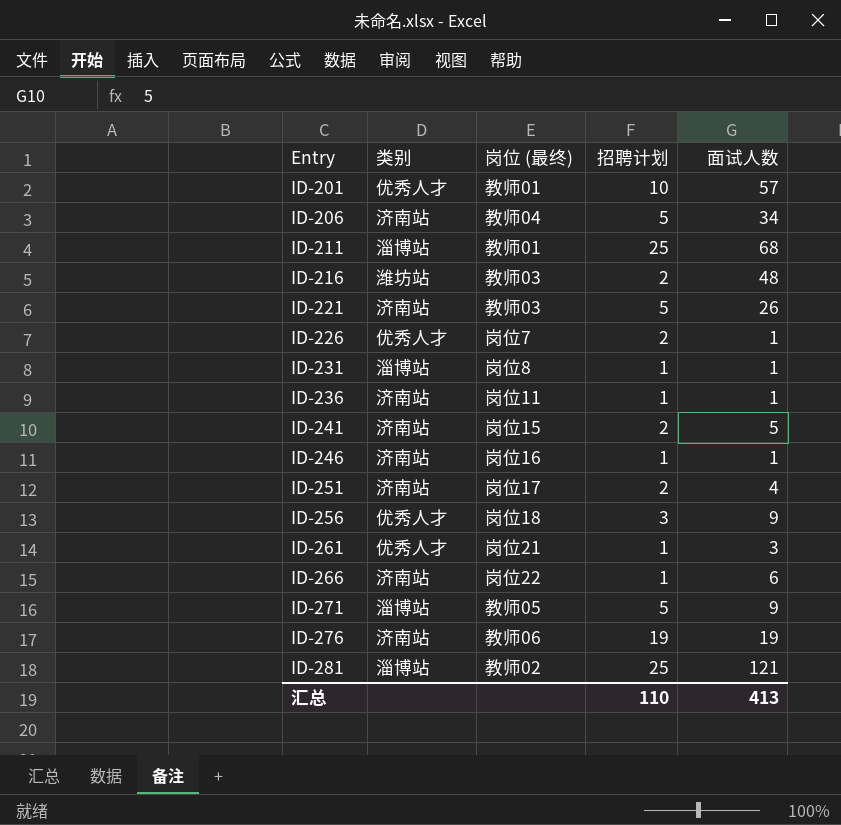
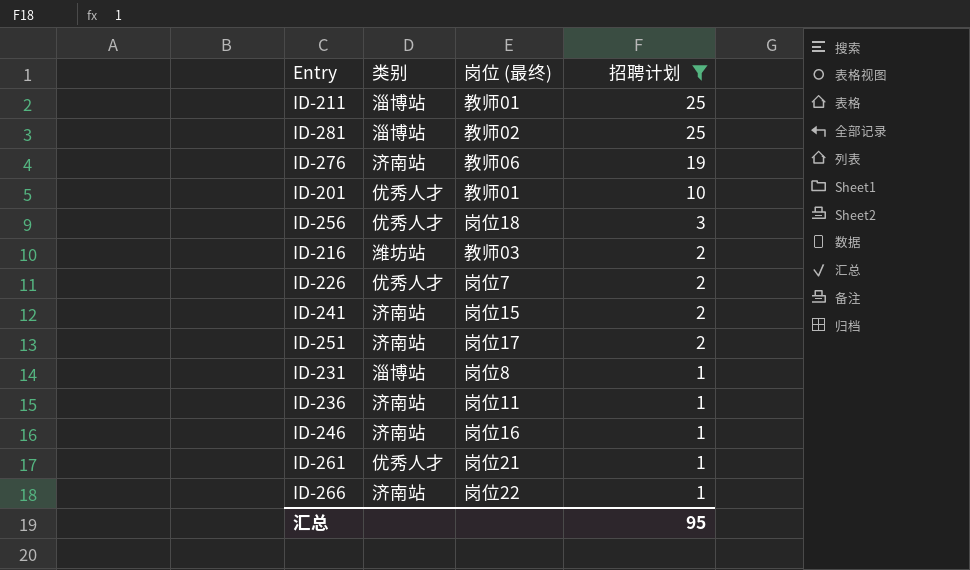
filter: none -> 招聘计划 != 5
row order: Entry ascending -> 招聘计划 descending
column 面试人数 | position: 5 -> none
汇总 | 招聘计划: 110 -> 95

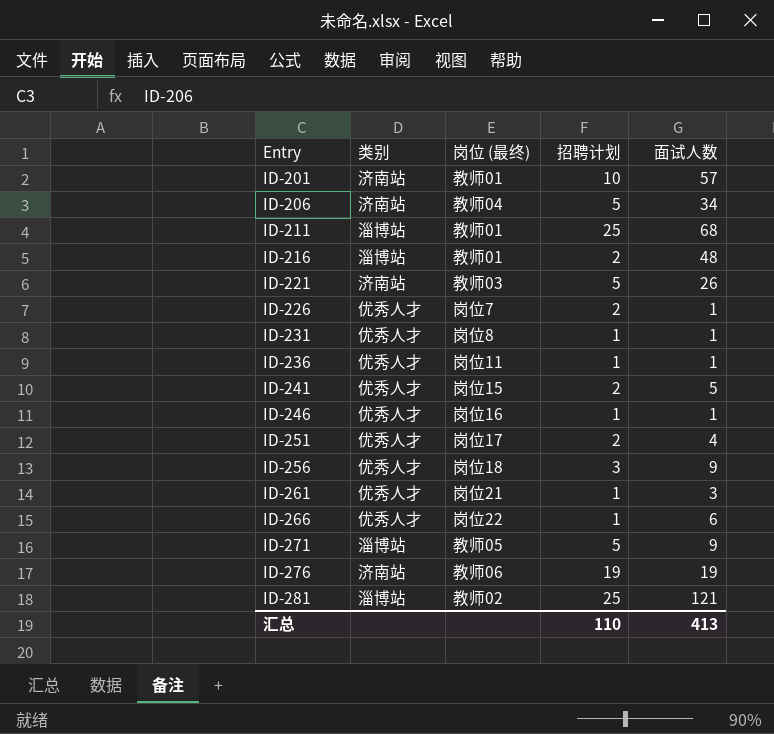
filter: 招聘计划 != 5 -> none
row order: 招聘计划 descending -> Entry ascending
column 面试人数 | position: none -> 5
ID-201 | 类别: 优秀人才 -> 济南站
ID-216 | 类别: 潍坊站 -> 淄博站
ID-216 | 岗位 (最终): 教师03 -> 教师01
ID-231 | 类别: 淄博站 -> 优秀人才
ID-236 | 类别: 济南站 -> 优秀人才
ID-241 | 类别: 济南站 -> 优秀人才
ID-246 | 类别: 济南站 -> 优秀人才
ID-251 | 类别: 济南站 -> 优秀人才
ID-266 | 类别: 济南站 -> 优秀人才
汇总 | 招聘计划: 95 -> 110

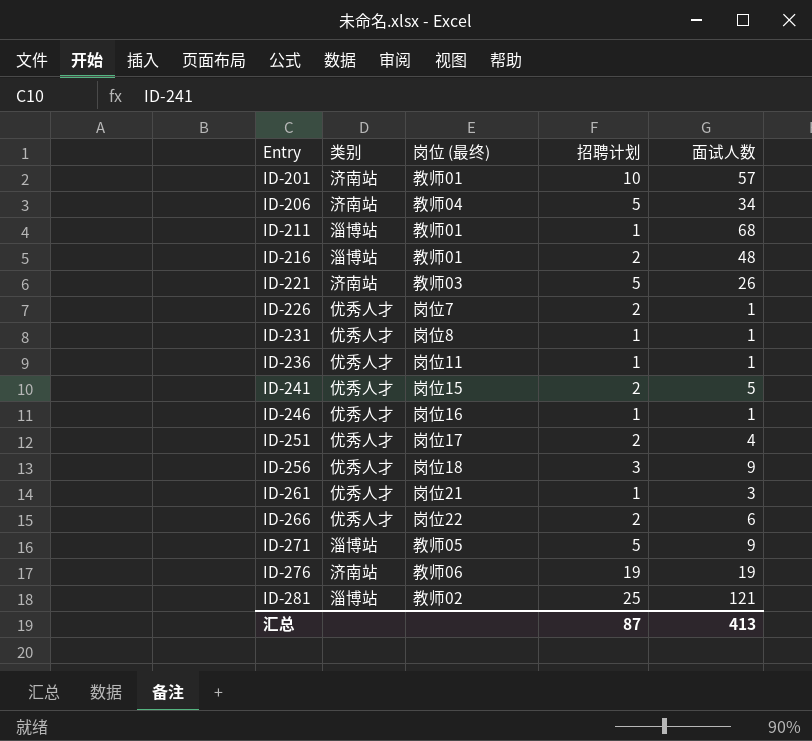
ID-211 | 招聘计划: 25 -> 1
ID-266 | 招聘计划: 1 -> 2
汇总 | 招聘计划: 110 -> 87

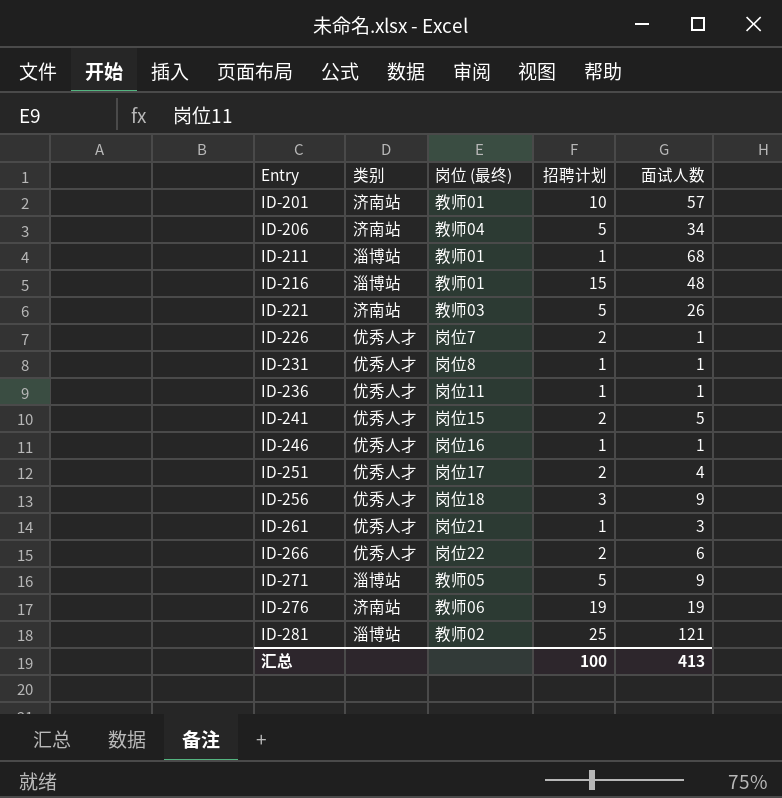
ID-216 | 招聘计划: 2 -> 15
汇总 | 招聘计划: 87 -> 100

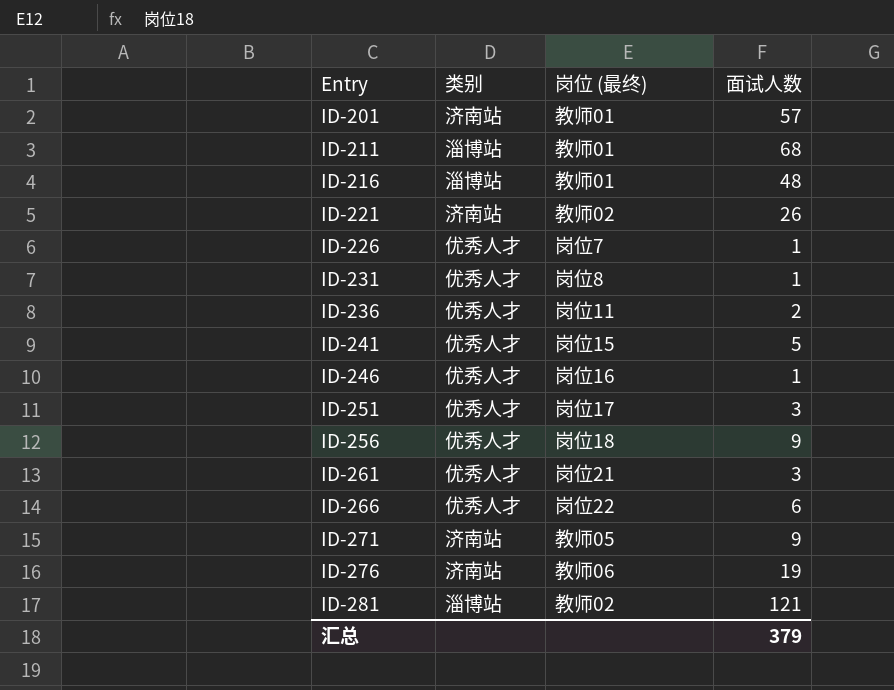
column 招聘计划 | position: 4 -> none
row ID-206: 济南站 | 教师04 | 5 | 34 -> none
ID-221 | 岗位 (最终): 教师03 -> 教师02
ID-236 | 面试人数: 1 -> 2
ID-251 | 面试人数: 4 -> 3
ID-271 | 类别: 淄博站 -> 济南站
汇总 | 面试人数: 413 -> 379

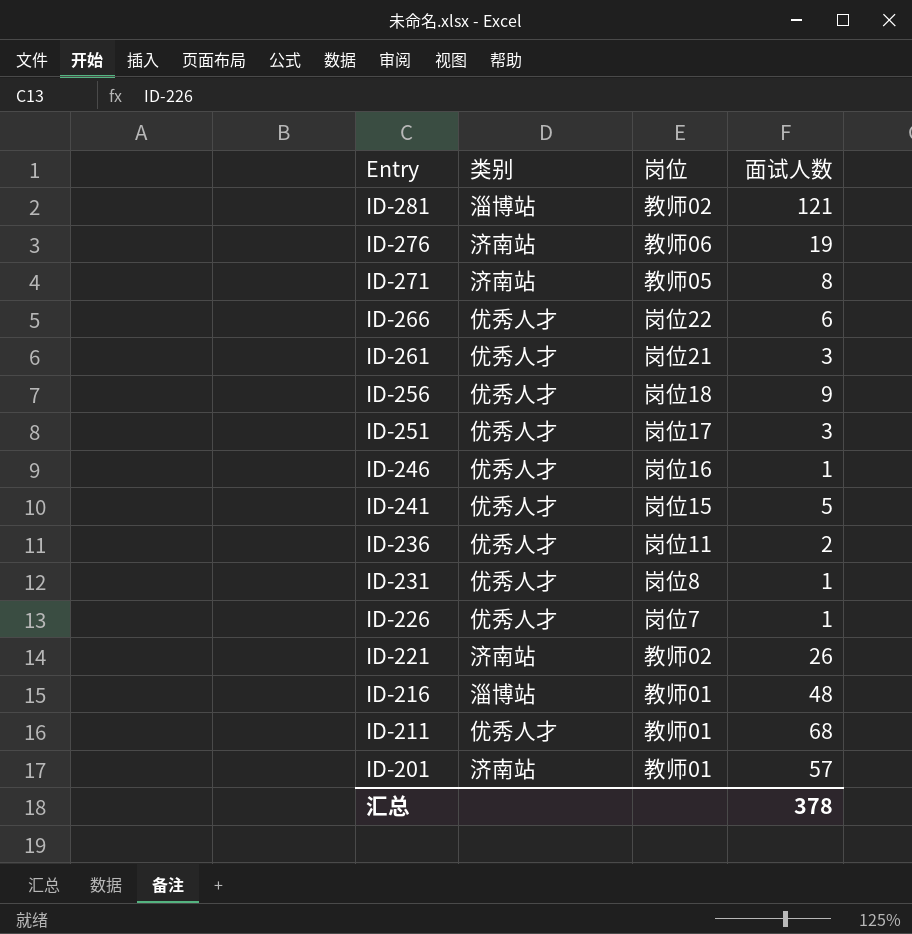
row order: Entry ascending -> Entry descending
column name: 岗位 (最终) -> 岗位
ID-271 | 面试人数: 9 -> 8
ID-211 | 类别: 淄博站 -> 优秀人才
汇总 | 面试人数: 379 -> 378

